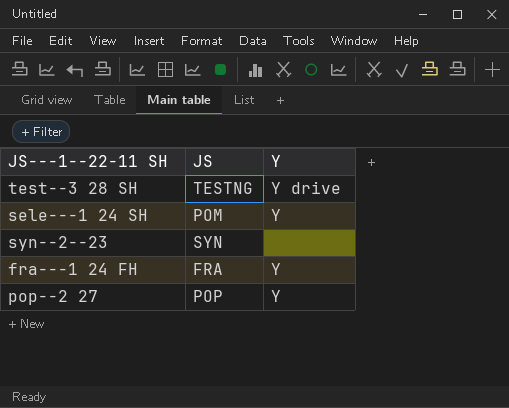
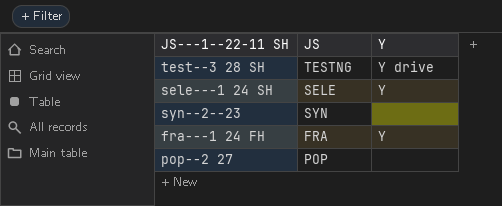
sele---1 24 SH | JS: POM -> SELE
pop--2 27 | Y: Y -> none

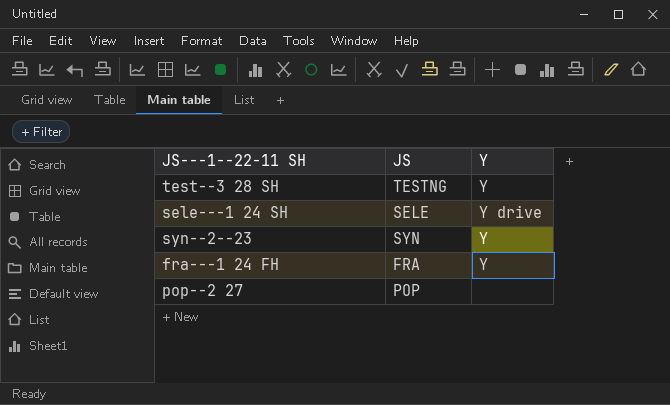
test--3 28 SH | Y: Y drive -> Y
sele---1 24 SH | Y: Y -> Y drive
syn--2--23 | Y: none -> Y

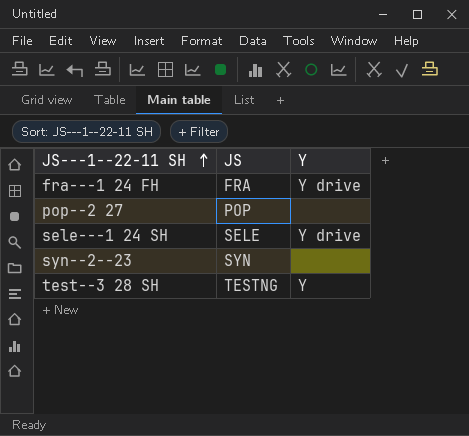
row order: none -> JS---1--22-11 SH ascending
fra---1 24 FH | Y: Y -> Y drive
syn--2--23 | Y: Y -> none

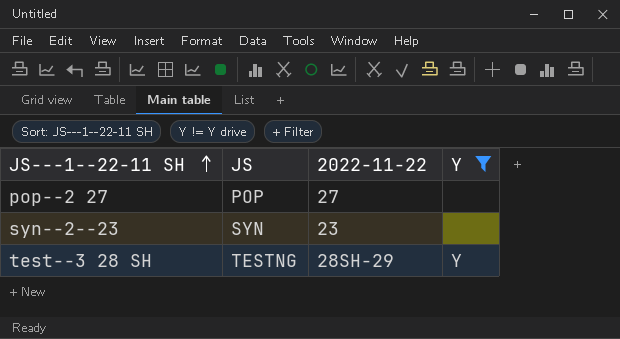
filter: none -> Y != Y drive
column 2022-11-22 | position: none -> 3

